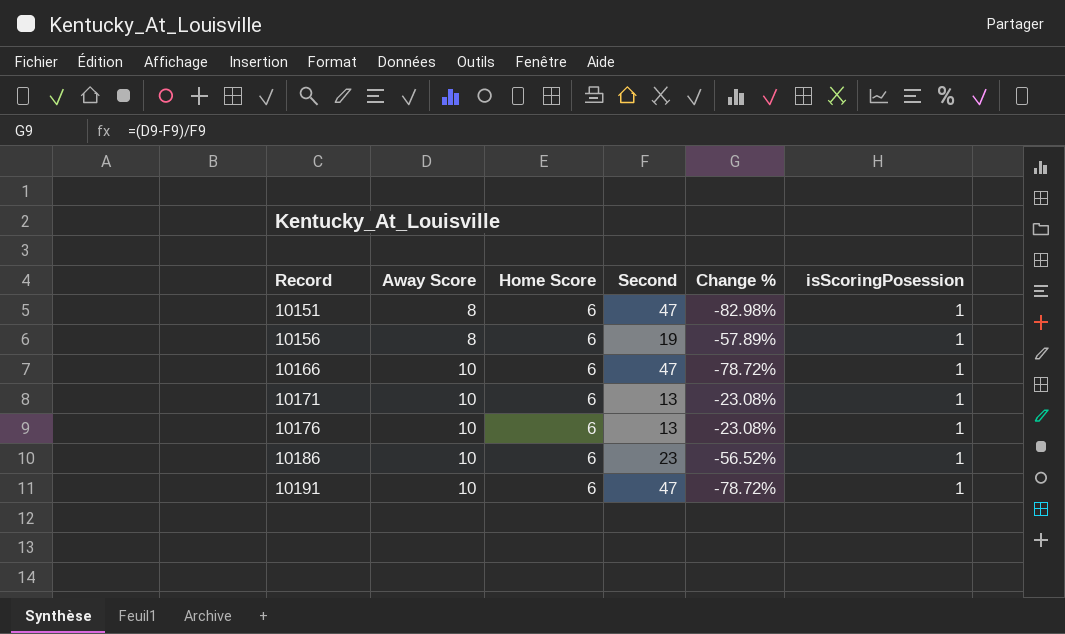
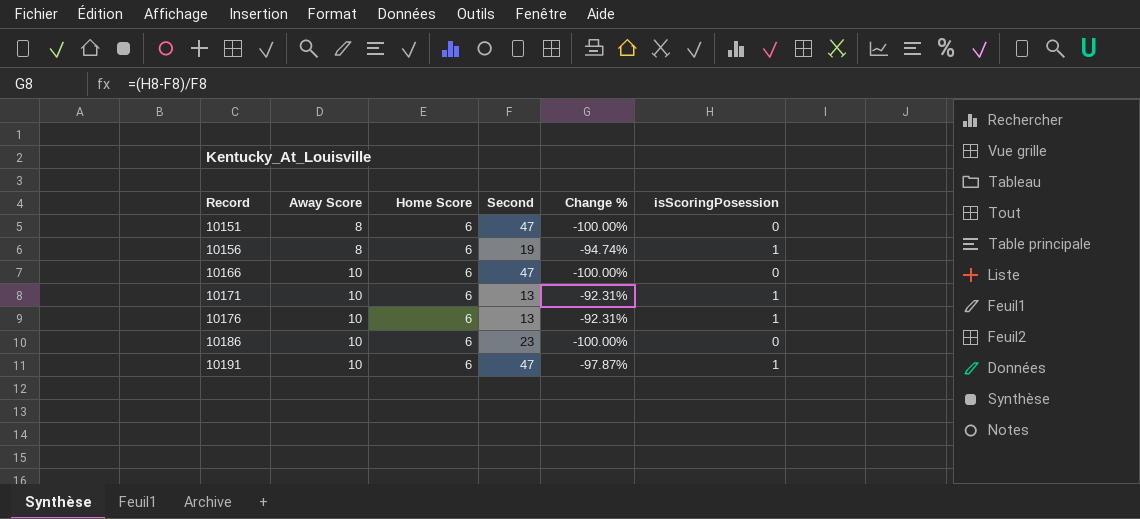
column Change % | formula: ([Away Score] - [Second]) / [Second] -> ([isScoringPosession] - [Second]) / [Second]
10151 | isScoringPosession: 1 -> 0
10166 | isScoringPosession: 1 -> 0
10186 | isScoringPosession: 1 -> 0

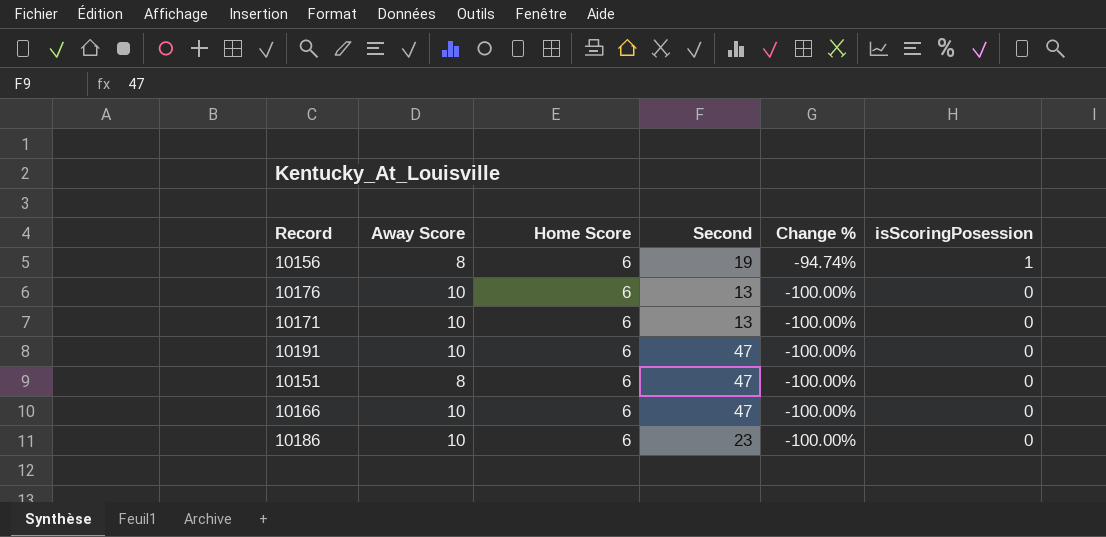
row order: Record ascending -> Change % descending
10176 | Change %: -92.31% -> -100.00%
10176 | isScoringPosession: 1 -> 0
10171 | Change %: -92.31% -> -100.00%
10171 | isScoringPosession: 1 -> 0
10191 | Change %: -97.87% -> -100.00%
10191 | isScoringPosession: 1 -> 0

